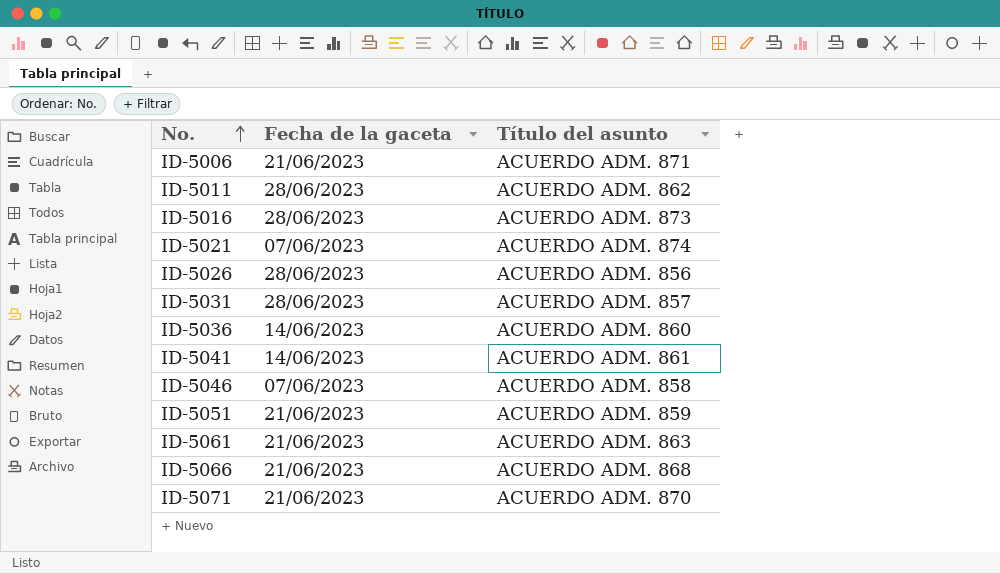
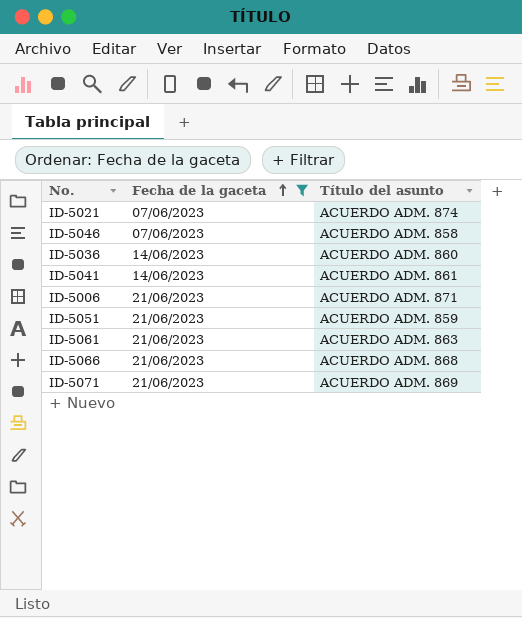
filter: none -> Fecha de la gaceta != 28/06/2023
row order: No. ascending -> Fecha de la gaceta ascending
ID-5071 | Título del asunto: ACUERDO ADM. 870 -> ACUERDO ADM. 869

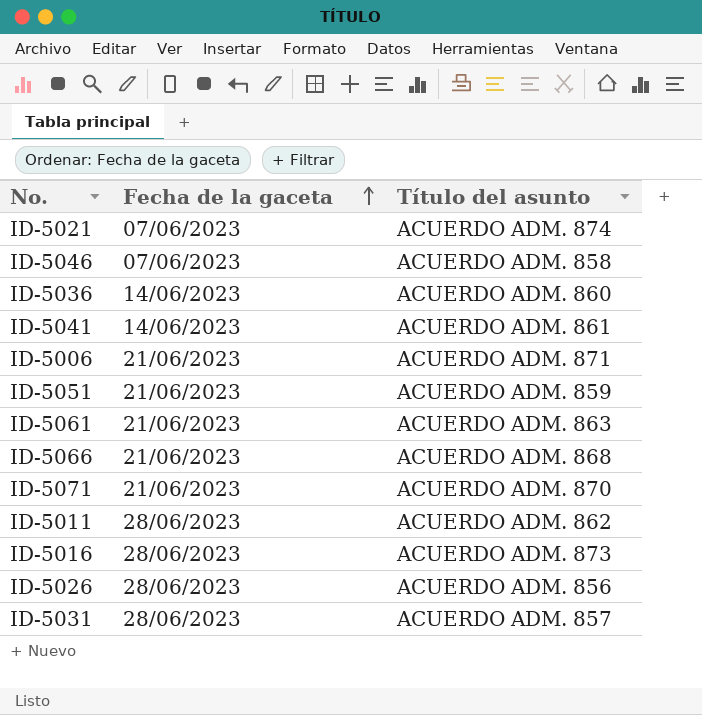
filter: Fecha de la gaceta != 28/06/2023 -> none
ID-5071 | Título del asunto: ACUERDO ADM. 869 -> ACUERDO ADM. 870

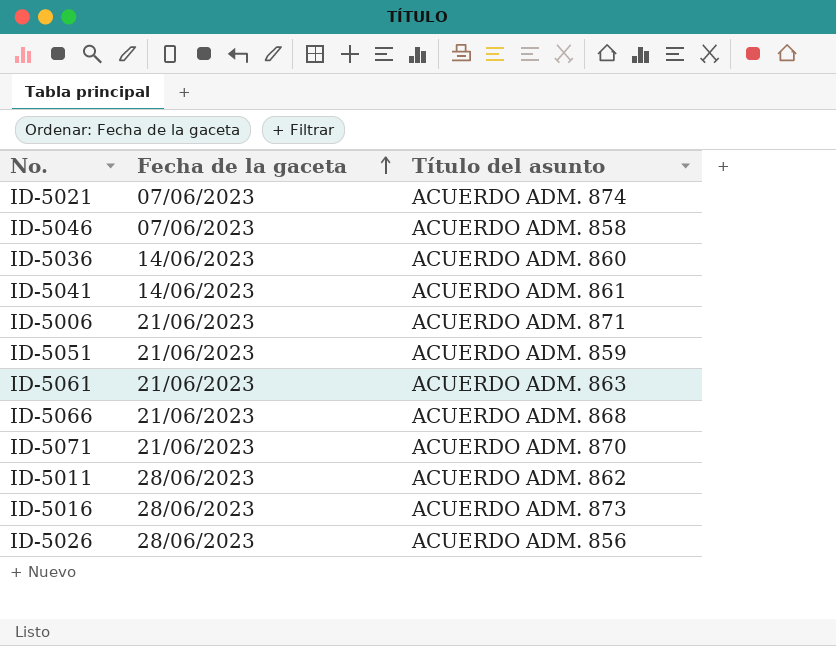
row ID-5031: 28/06/2023 | ACUERDO ADM. 857 -> none

